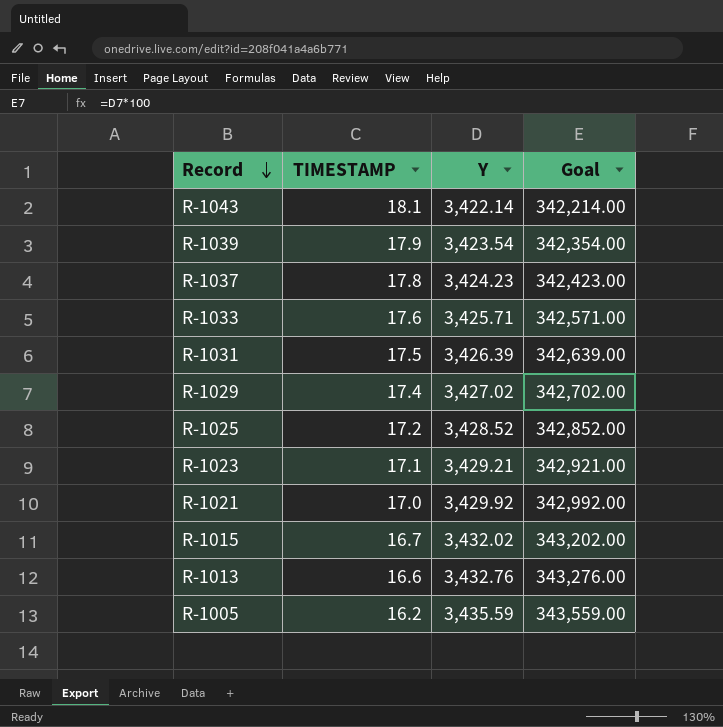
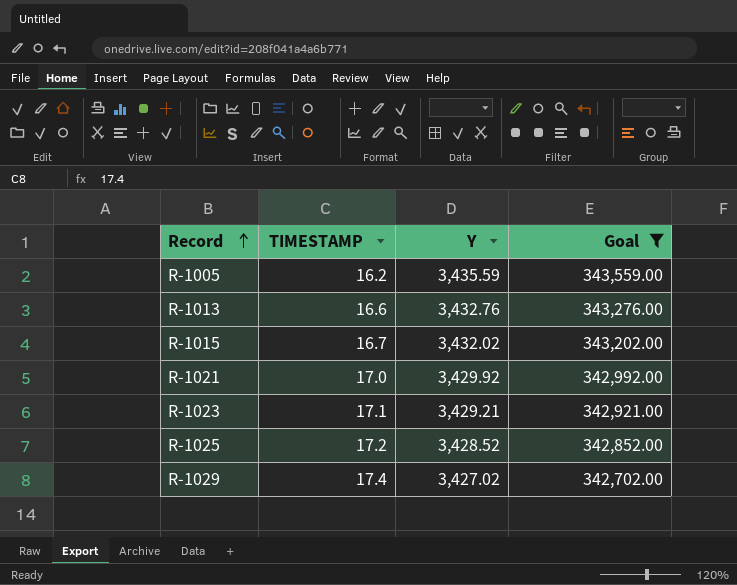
filter: none -> Goal >= 342,702.00
row order: Record descending -> Record ascending

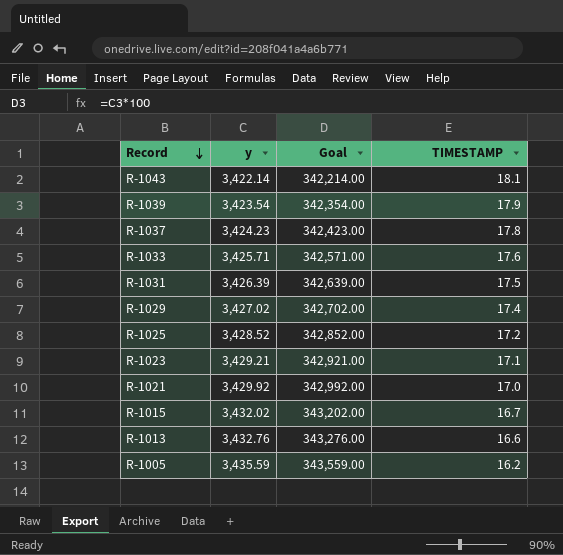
filter: Goal >= 342,702.00 -> none
row order: Record ascending -> Record descending
column name: Y -> y
column TIMESTAMP | position: 2 -> 4

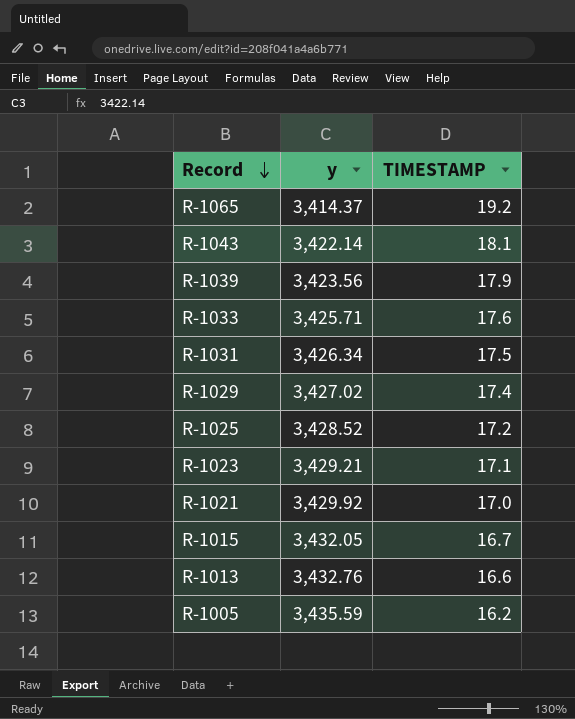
column Goal | formula: [y] * 100 -> none
row R-1037: 3,424.23 | 342,423.00 | 17.8 -> none
row R-1065: none -> 3,414.37 | 19.2
R-1039 | y: 3,423.54 -> 3,423.56
R-1031 | y: 3,426.39 -> 3,426.34
R-1015 | y: 3,432.02 -> 3,432.05

